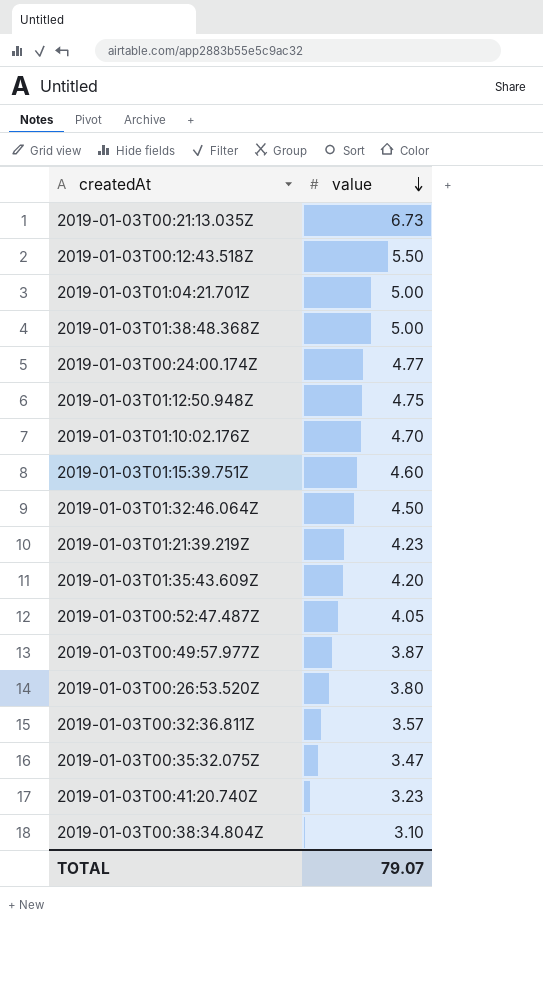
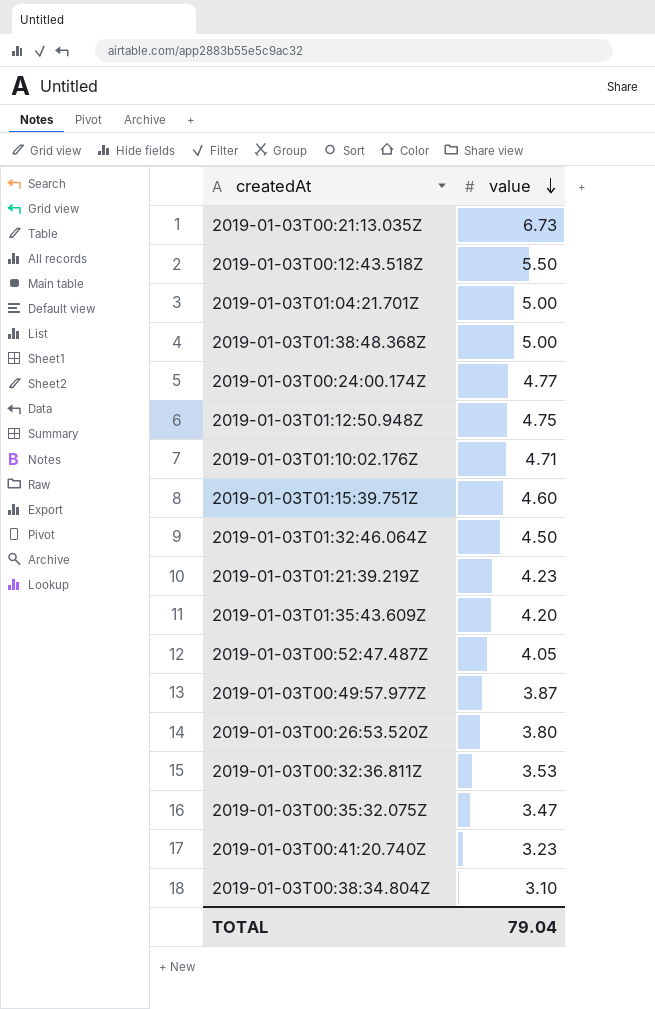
2019-01-03T01:10:02.176Z | value: 4.70 -> 4.71
2019-01-03T00:32:36.811Z | value: 3.57 -> 3.53
TOTAL | value: 79.07 -> 79.04

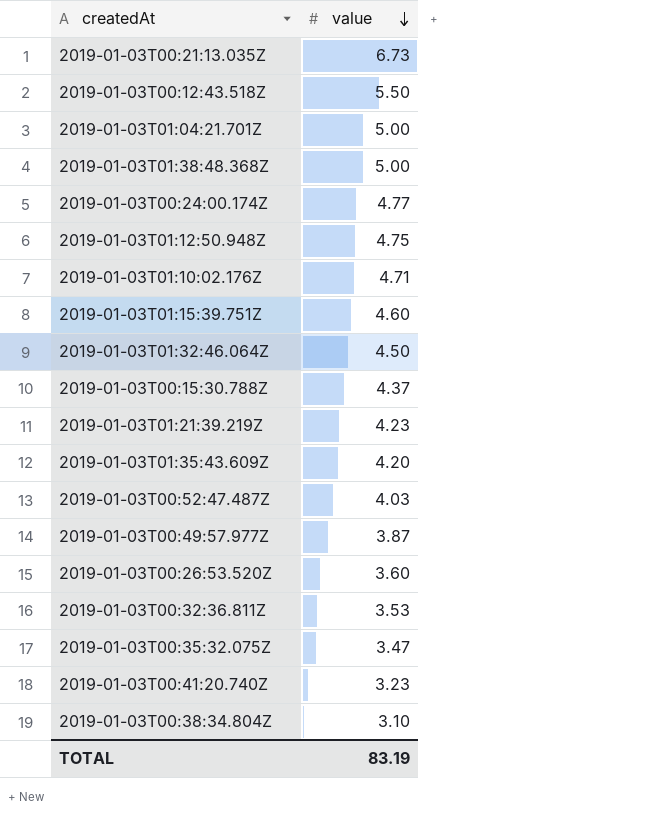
row 2019-01-03T00:15:30.788Z: none -> 4.37
2019-01-03T00:52:47.487Z | value: 4.05 -> 4.03
2019-01-03T00:26:53.520Z | value: 3.80 -> 3.60
TOTAL | value: 79.04 -> 83.19

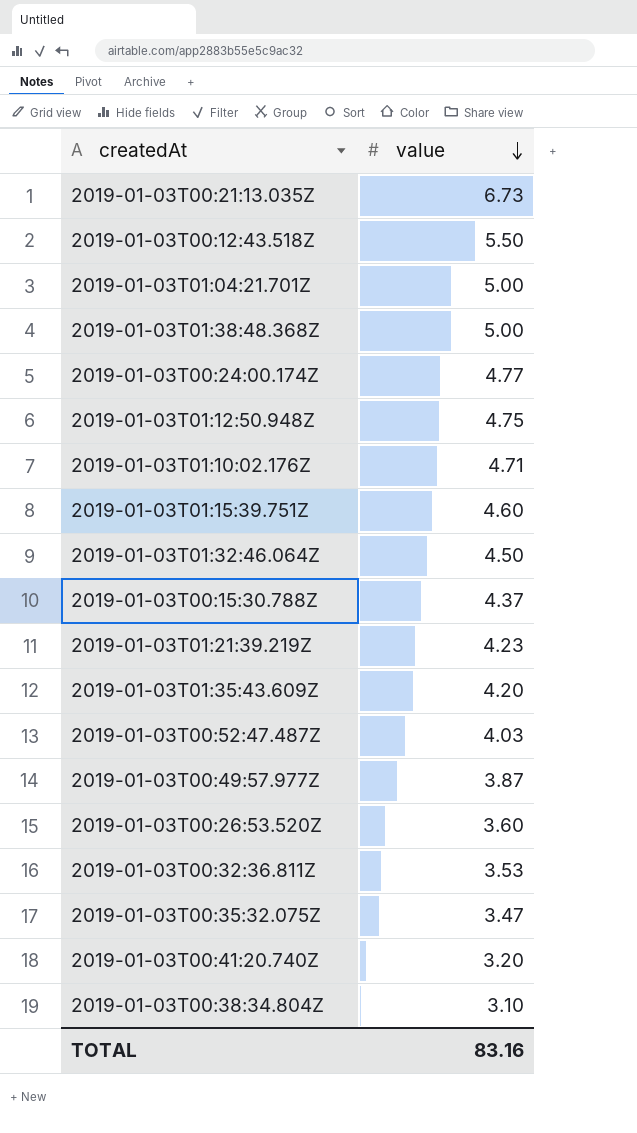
2019-01-03T00:41:20.740Z | value: 3.23 -> 3.20
TOTAL | value: 83.19 -> 83.16

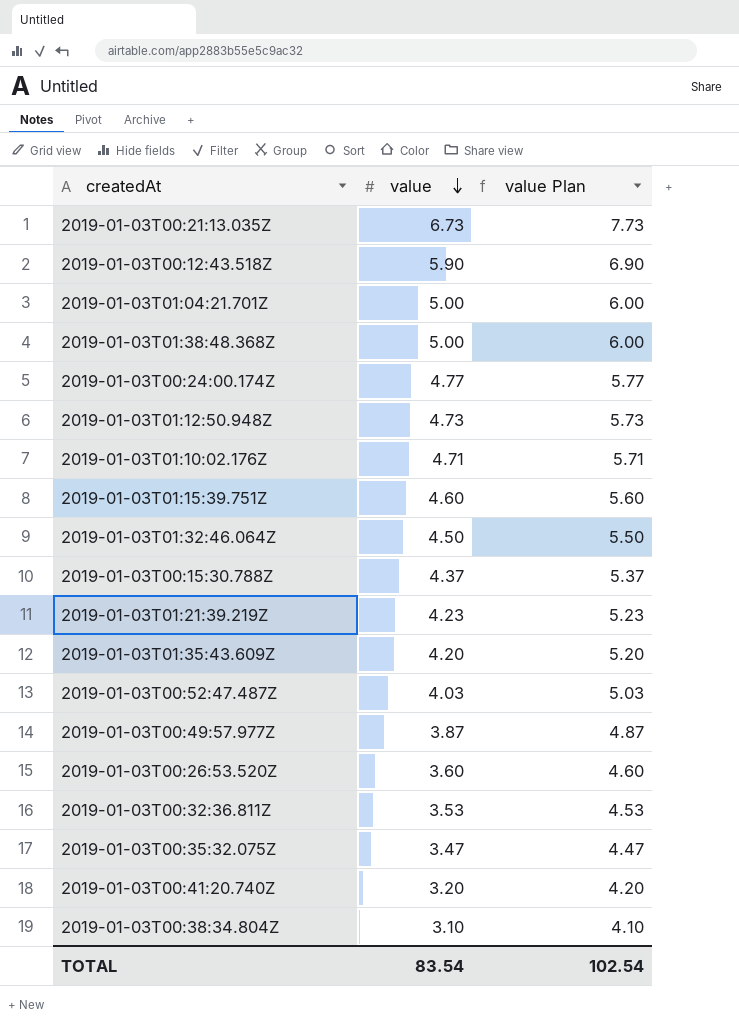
column value Plan | formula: none -> [value] + 1
2019-01-03T00:12:43.518Z | value: 5.50 -> 5.90
2019-01-03T01:12:50.948Z | value: 4.75 -> 4.73
TOTAL | value: 83.16 -> 83.54

